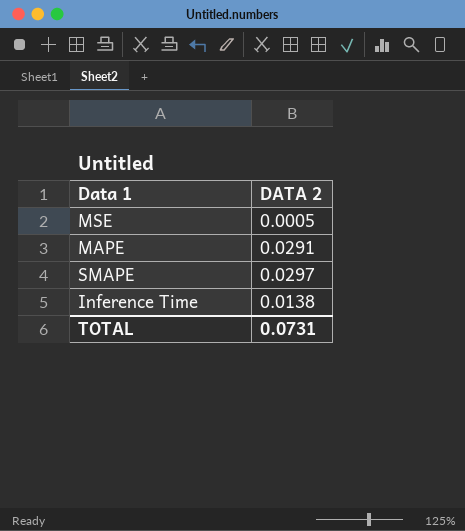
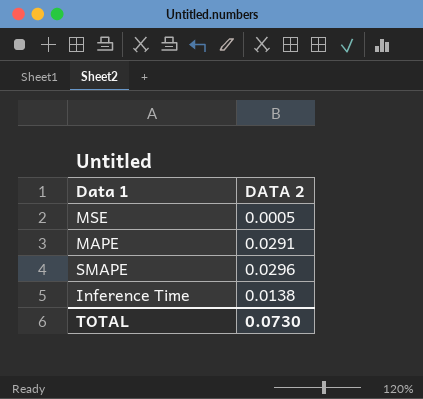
SMAPE | DATA 2: 0.0297 -> 0.0296
TOTAL | DATA 2: 0.0731 -> 0.0730

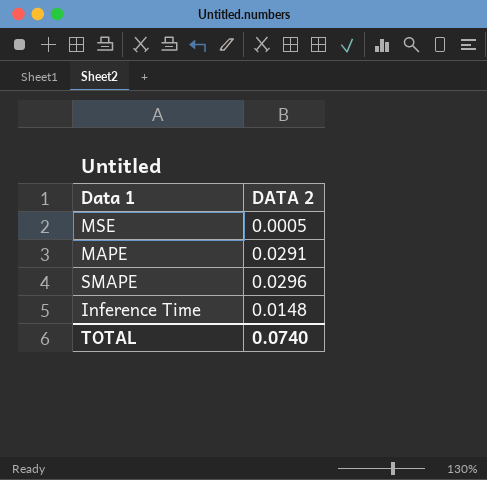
Inference Time | DATA 2: 0.0138 -> 0.0148
TOTAL | DATA 2: 0.0730 -> 0.0740

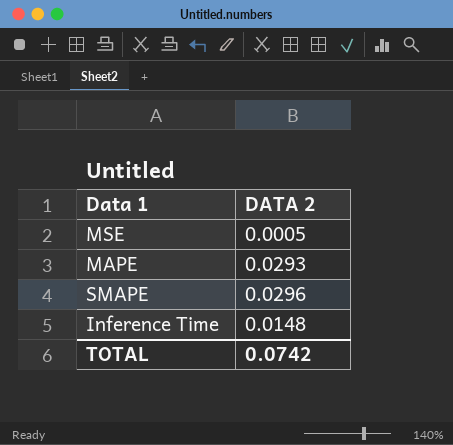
MAPE | DATA 2: 0.0291 -> 0.0293
TOTAL | DATA 2: 0.0740 -> 0.0742

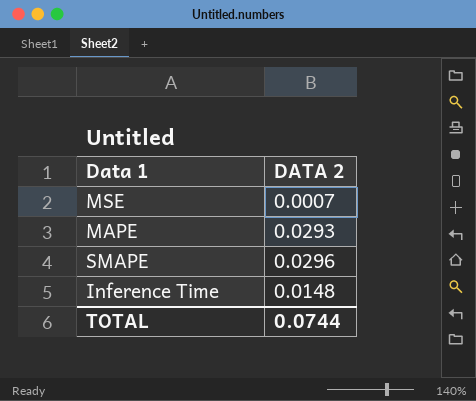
MSE | DATA 2: 0.0005 -> 0.0007
TOTAL | DATA 2: 0.0742 -> 0.0744

